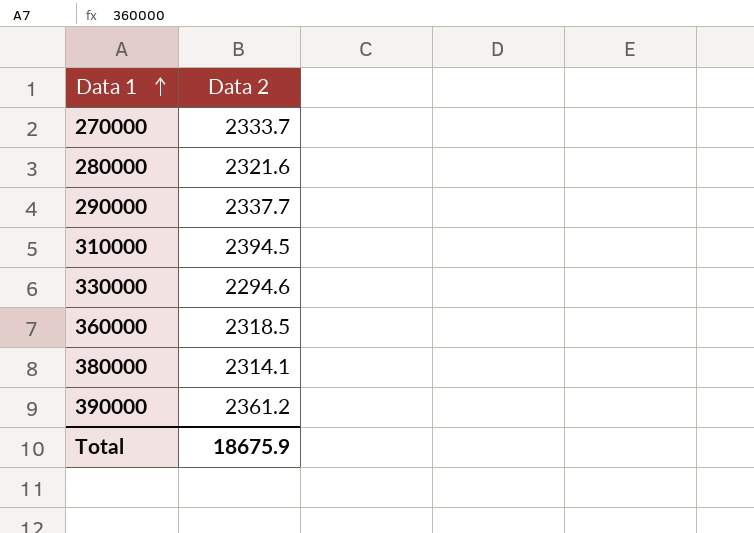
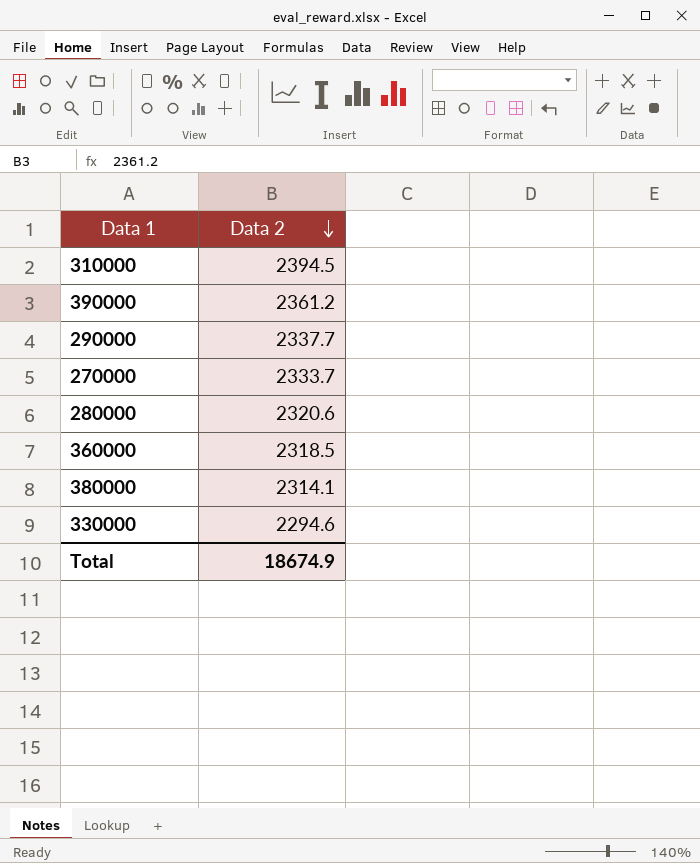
row order: Data 1 ascending -> Data 2 descending
280000 | Data 2: 2321.6 -> 2320.6
Total | Data 2: 18675.9 -> 18674.9

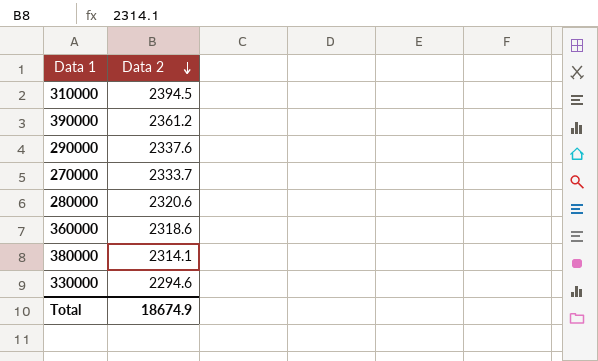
290000 | Data 2: 2337.7 -> 2337.6
360000 | Data 2: 2318.5 -> 2318.6

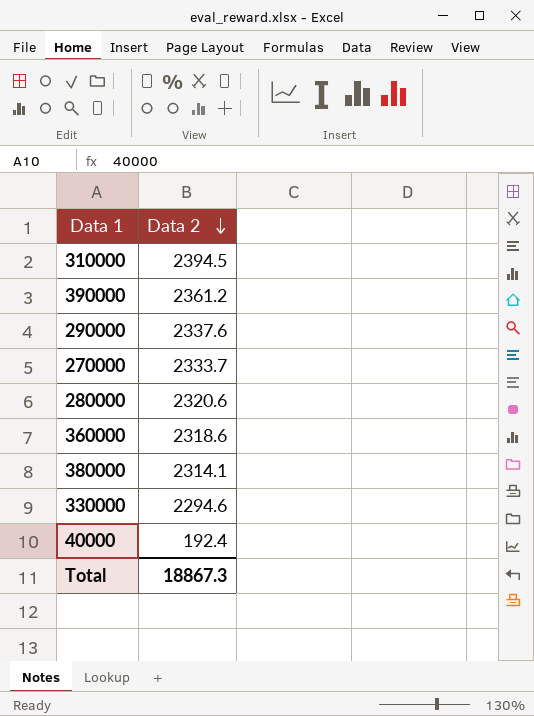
row 40000: none -> 192.4
Total | Data 2: 18674.9 -> 18867.3

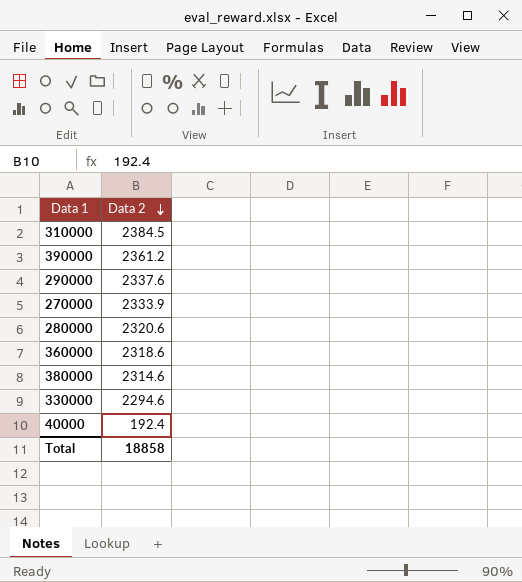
310000 | Data 2: 2394.5 -> 2384.5
270000 | Data 2: 2333.7 -> 2333.9
380000 | Data 2: 2314.1 -> 2314.6
Total | Data 2: 18867.3 -> 18858

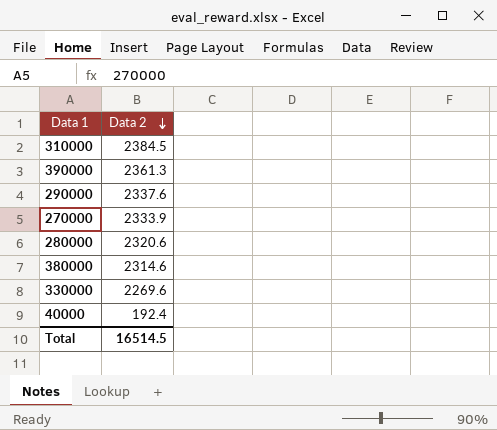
row 360000: 2318.6 -> none
390000 | Data 2: 2361.2 -> 2361.3
330000 | Data 2: 2294.6 -> 2269.6
Total | Data 2: 18858 -> 16514.5

